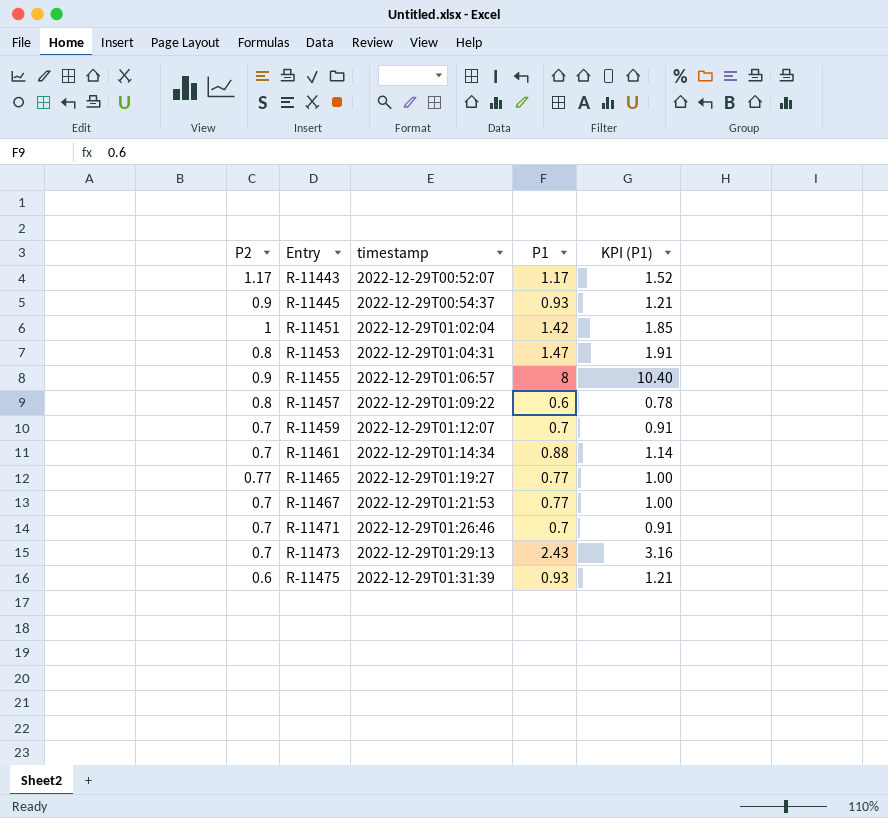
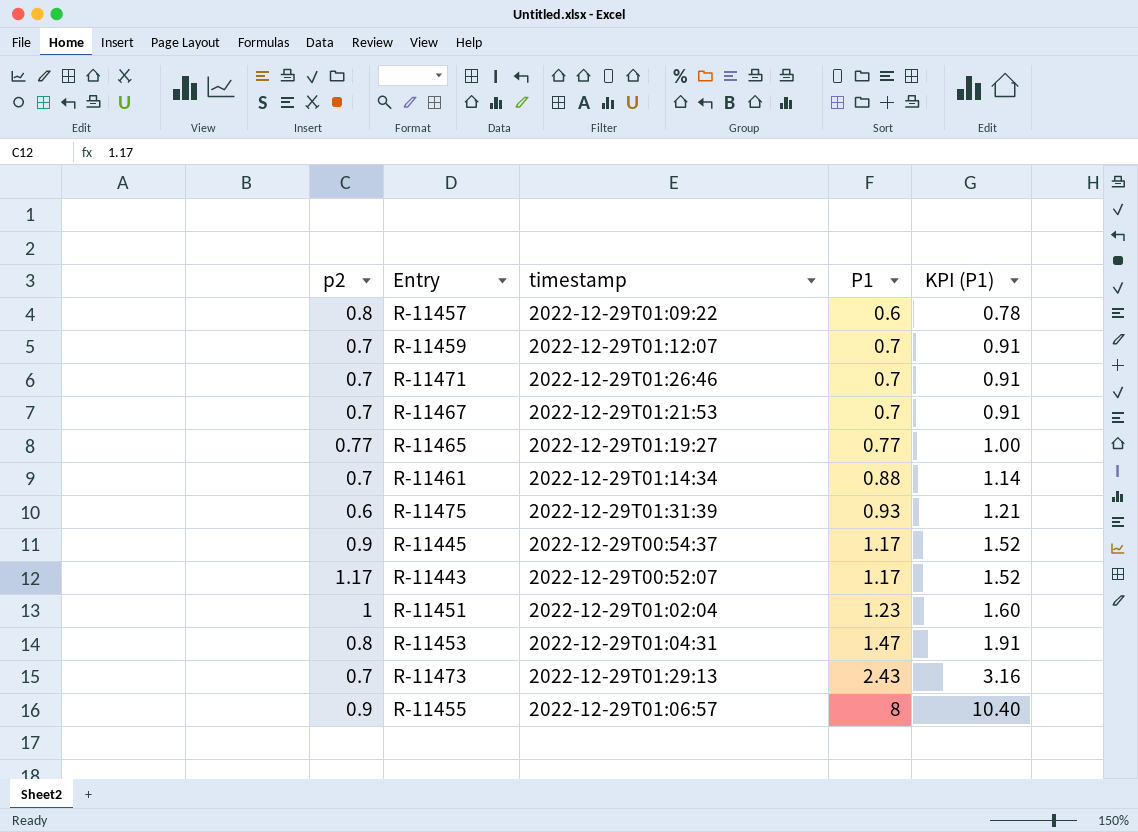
row order: Entry ascending -> P1 ascending
column name: P2 -> p2
R-11467 | P1: 0.77 -> 0.7
R-11467 | KPI (P1): 1.00 -> 0.91
R-11445 | P1: 0.93 -> 1.17
R-11445 | KPI (P1): 1.21 -> 1.52
R-11451 | P1: 1.42 -> 1.23
R-11451 | KPI (P1): 1.85 -> 1.60

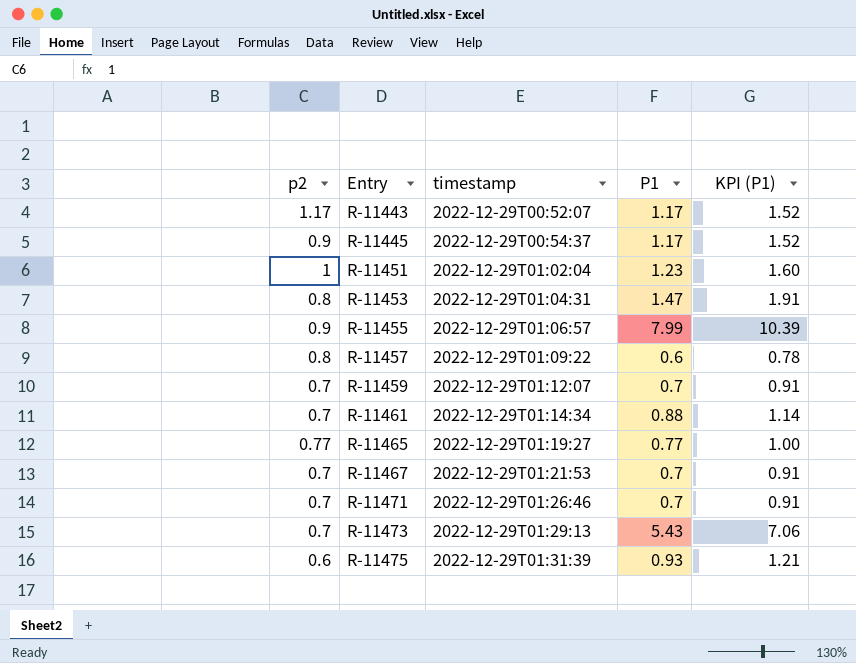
row order: P1 ascending -> Entry ascending
R-11455 | P1: 8 -> 7.99
R-11455 | KPI (P1): 10.40 -> 10.39
R-11473 | P1: 2.43 -> 5.43
R-11473 | KPI (P1): 3.16 -> 7.06

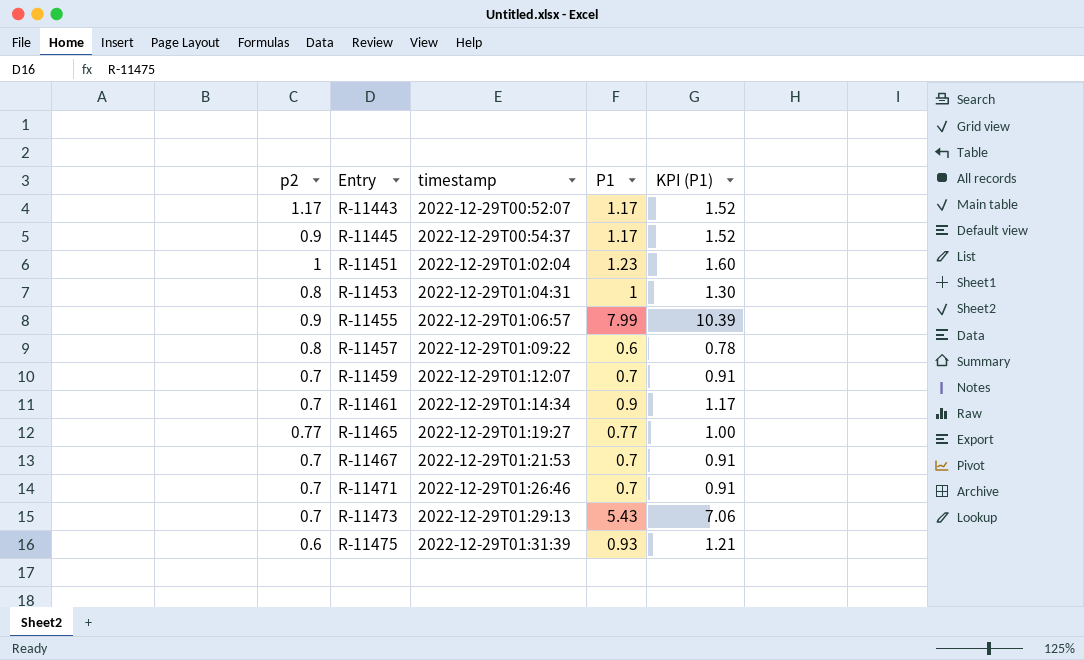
R-11453 | P1: 1.47 -> 1
R-11453 | KPI (P1): 1.91 -> 1.30
R-11461 | P1: 0.88 -> 0.9
R-11461 | KPI (P1): 1.14 -> 1.17

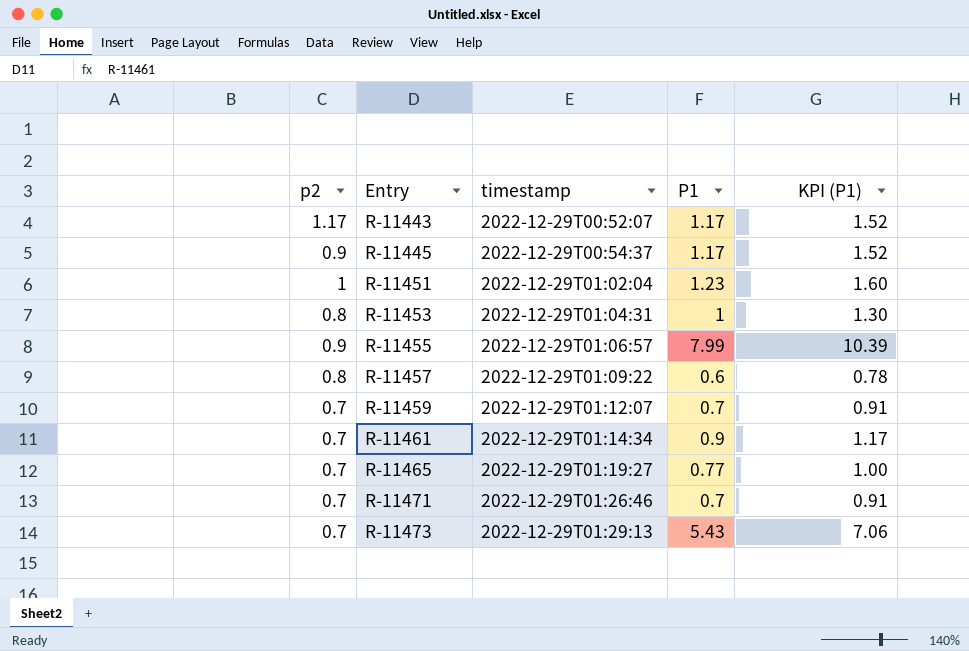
row R-11467: 0.7 | 2022-12-29T01:21:53 | 0.7 | 0.91 -> none
row R-11475: 0.6 | 2022-12-29T01:31:39 | 0.93 | 1.21 -> none
R-11465 | p2: 0.77 -> 0.7

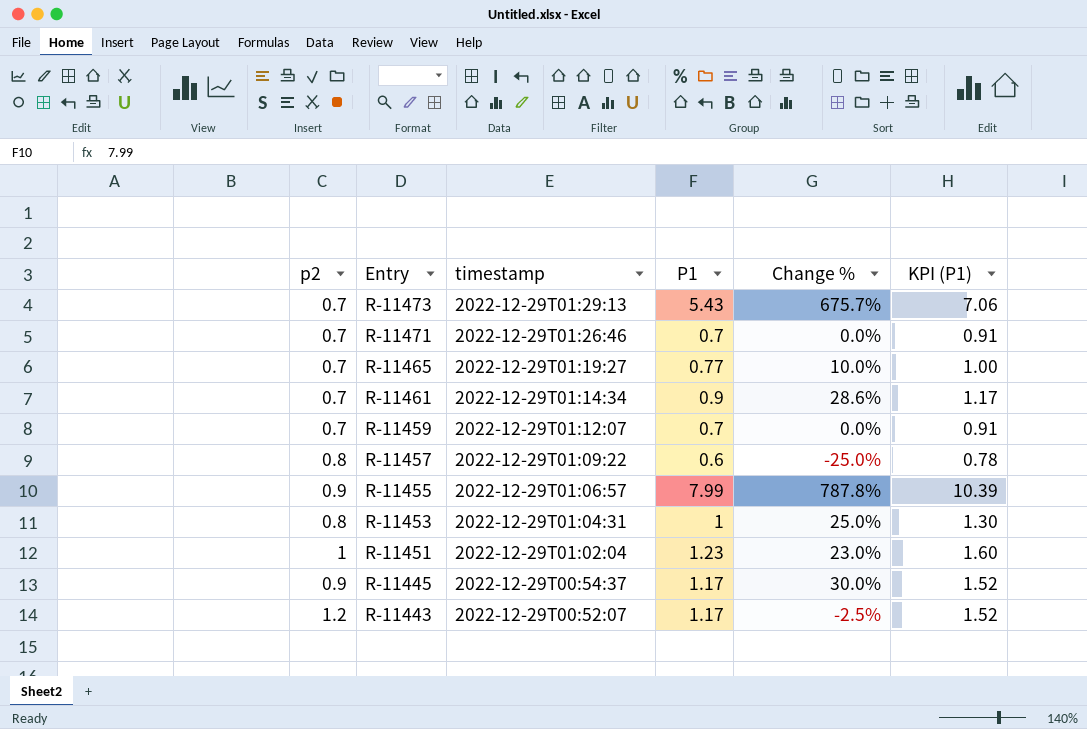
row order: Entry ascending -> Entry descending
column Change % | formula: none -> ([P1] - [p2]) / [p2]
R-11443 | p2: 1.17 -> 1.2

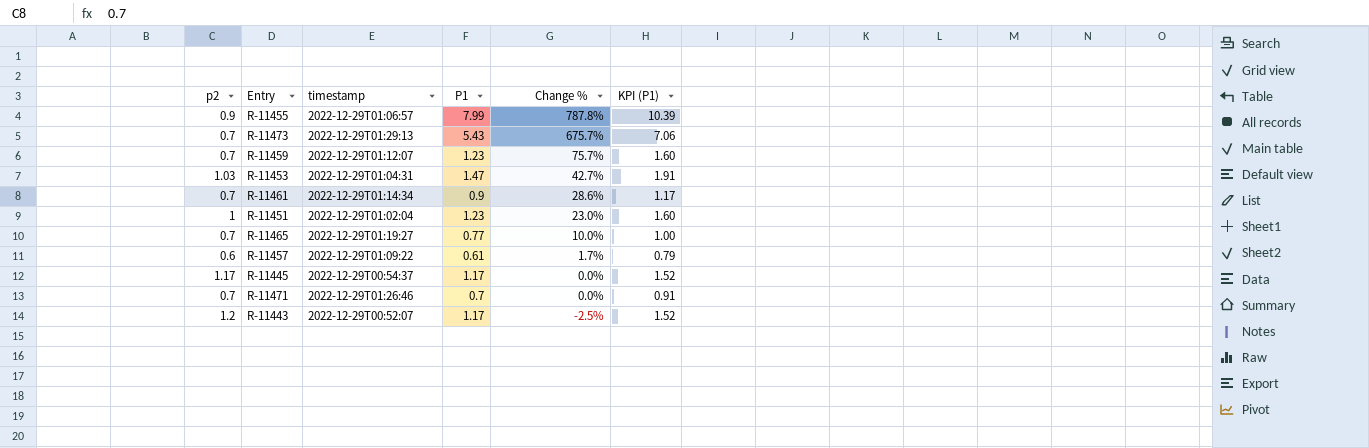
row order: Entry descending -> Change % descending
R-11459 | P1: 0.7 -> 1.23
R-11459 | Change %: 0.0% -> 75.7%
R-11459 | KPI (P1): 0.91 -> 1.60
R-11453 | p2: 0.8 -> 1.03
R-11453 | P1: 1 -> 1.47
R-11453 | Change %: 25.0% -> 42.7%
R-11453 | KPI (P1): 1.30 -> 1.91
R-11457 | p2: 0.8 -> 0.6
R-11457 | P1: 0.6 -> 0.61
R-11457 | Change %: -25.0% -> 1.7%
R-11457 | KPI (P1): 0.78 -> 0.79
R-11445 | p2: 0.9 -> 1.17
R-11445 | Change %: 30.0% -> 0.0%

